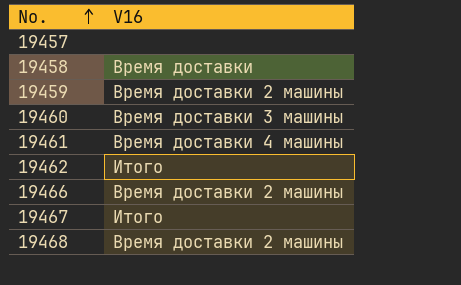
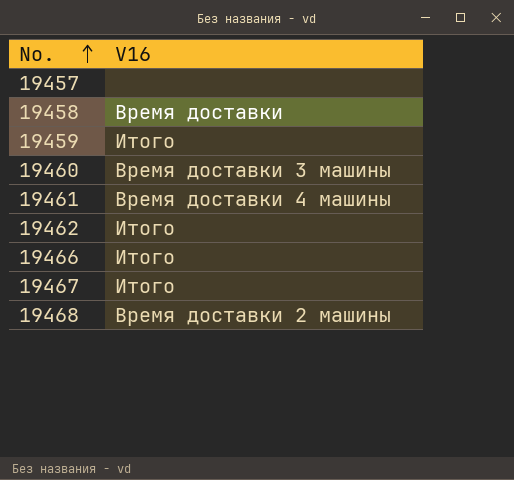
19459 | V16: Время доставки 2 машины -> Итого
19466 | V16: Время доставки 2 машины -> Итого

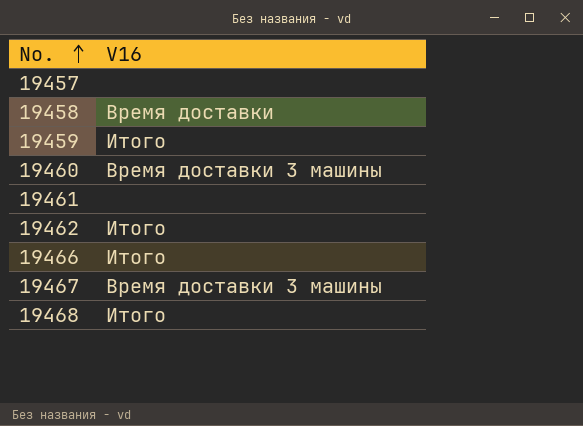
19461 | V16: Время доставки 4 машины -> none
19467 | V16: Итого -> Время доставки 3 машины
19468 | V16: Время доставки 2 машины -> Итого

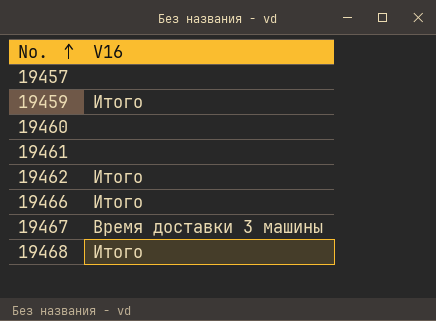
row 19458: Время доставки -> none
19460 | V16: Время доставки 3 машины -> none

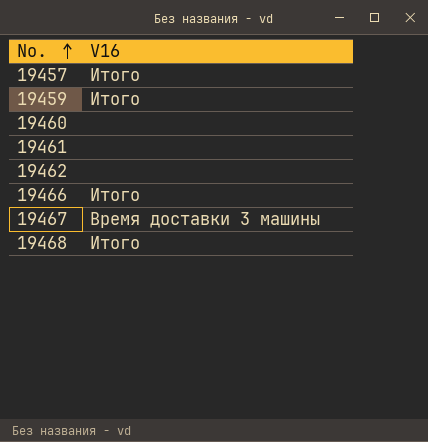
19457 | V16: none -> Итого
19462 | V16: Итого -> none

